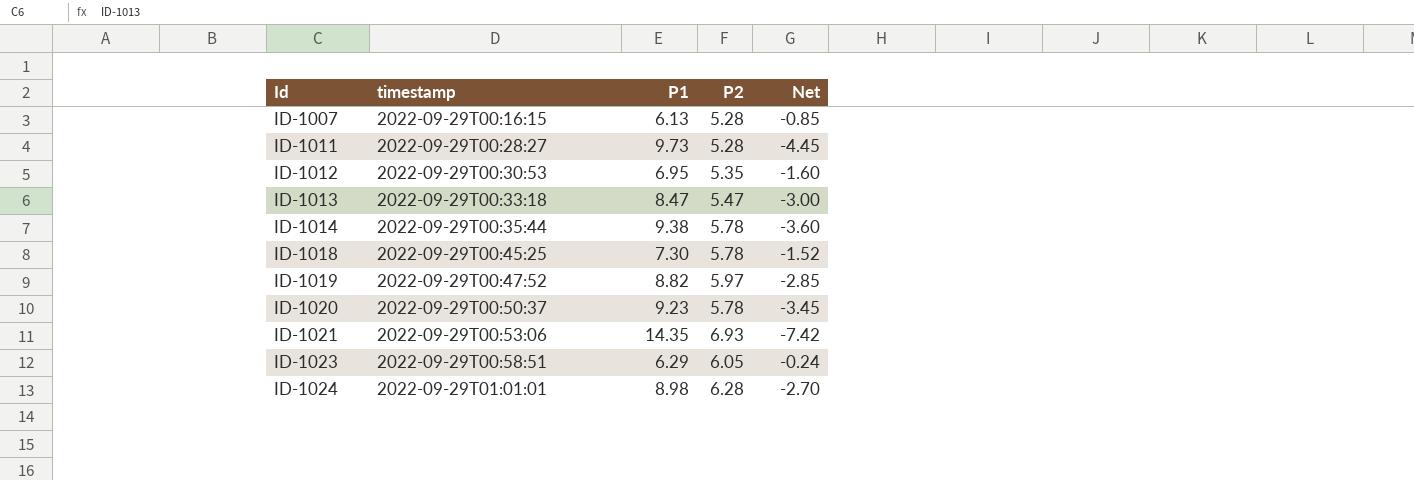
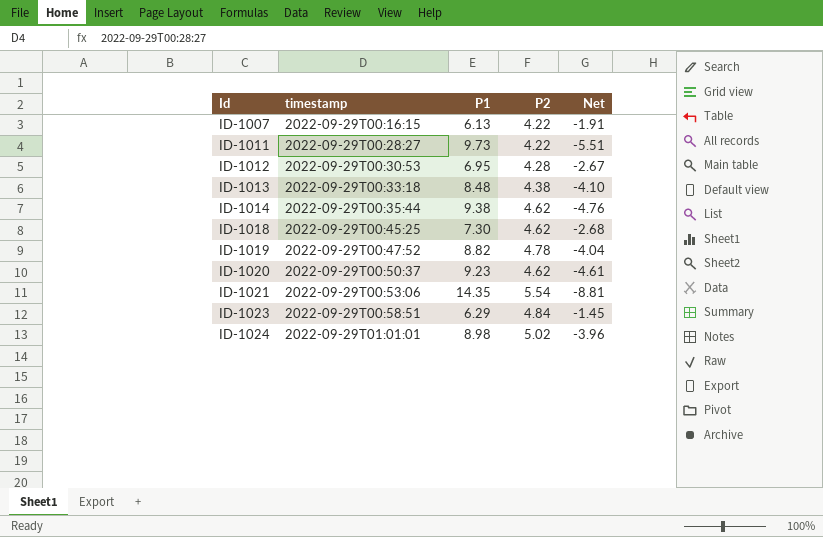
ID-1007 | P2: 5.28 -> 4.22
ID-1007 | Net: -0.85 -> -1.91
ID-1011 | P2: 5.28 -> 4.22
ID-1011 | Net: -4.45 -> -5.51
ID-1012 | P2: 5.35 -> 4.28
ID-1012 | Net: -1.60 -> -2.67
ID-1013 | P1: 8.47 -> 8.48
ID-1013 | P2: 5.47 -> 4.38
ID-1013 | Net: -3.00 -> -4.10
ID-1014 | P2: 5.78 -> 4.62
ID-1014 | Net: -3.60 -> -4.76
ID-1018 | P2: 5.78 -> 4.62
ID-1018 | Net: -1.52 -> -2.68
ID-1019 | P2: 5.97 -> 4.78
ID-1019 | Net: -2.85 -> -4.04
ID-1020 | P2: 5.78 -> 4.62
ID-1020 | Net: -3.45 -> -4.61
ID-1021 | P2: 6.93 -> 5.54
ID-1021 | Net: -7.42 -> -8.81
ID-1023 | P2: 6.05 -> 4.84
ID-1023 | Net: -0.24 -> -1.45
ID-1024 | P2: 6.28 -> 5.02
ID-1024 | Net: -2.70 -> -3.96

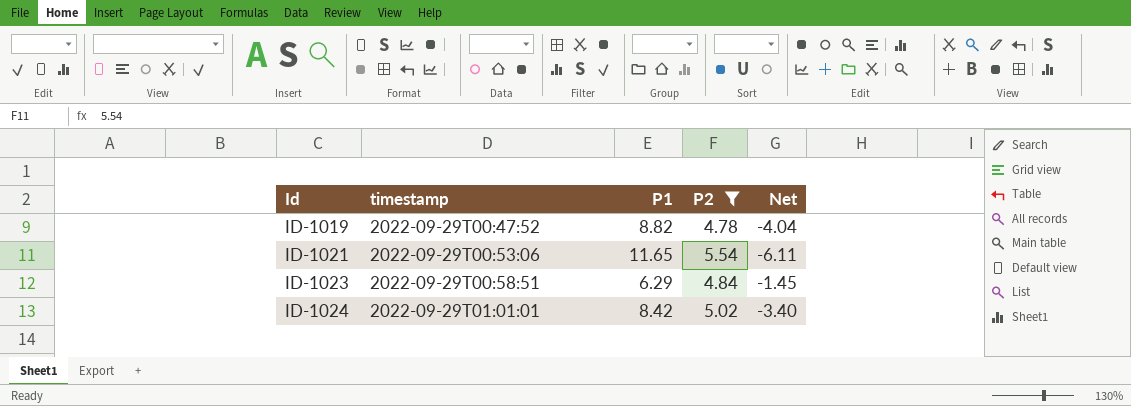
filter: none -> P2 >= 4.78
ID-1021 | P1: 14.35 -> 11.65
ID-1021 | Net: -8.81 -> -6.11
ID-1024 | P1: 8.98 -> 8.42
ID-1024 | Net: -3.96 -> -3.40

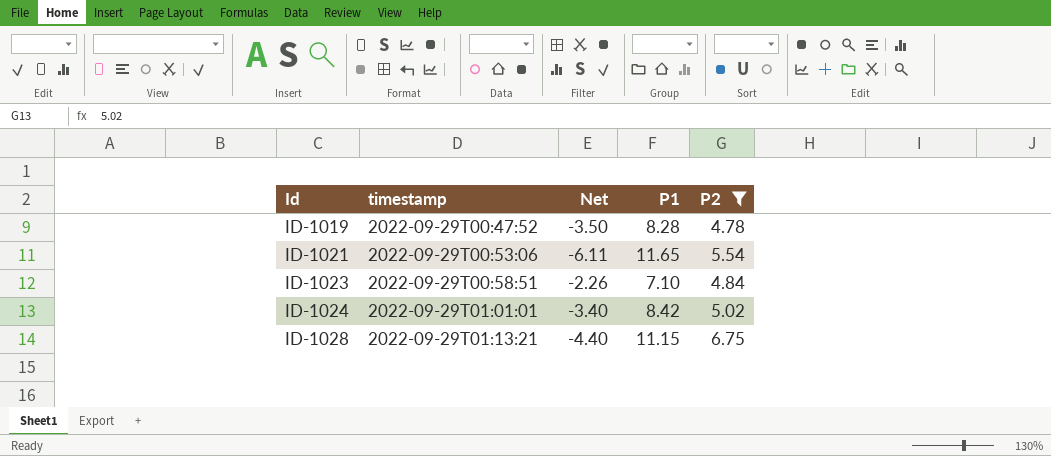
column Net | position: 5 -> 3
ID-1019 | Net: -4.04 -> -3.50
ID-1019 | P1: 8.82 -> 8.28
ID-1023 | Net: -1.45 -> -2.26
ID-1023 | P1: 6.29 -> 7.10
row ID-1028: none -> 2022-09-29T01:13:21 | -4.40 | 11.15 | 6.75

